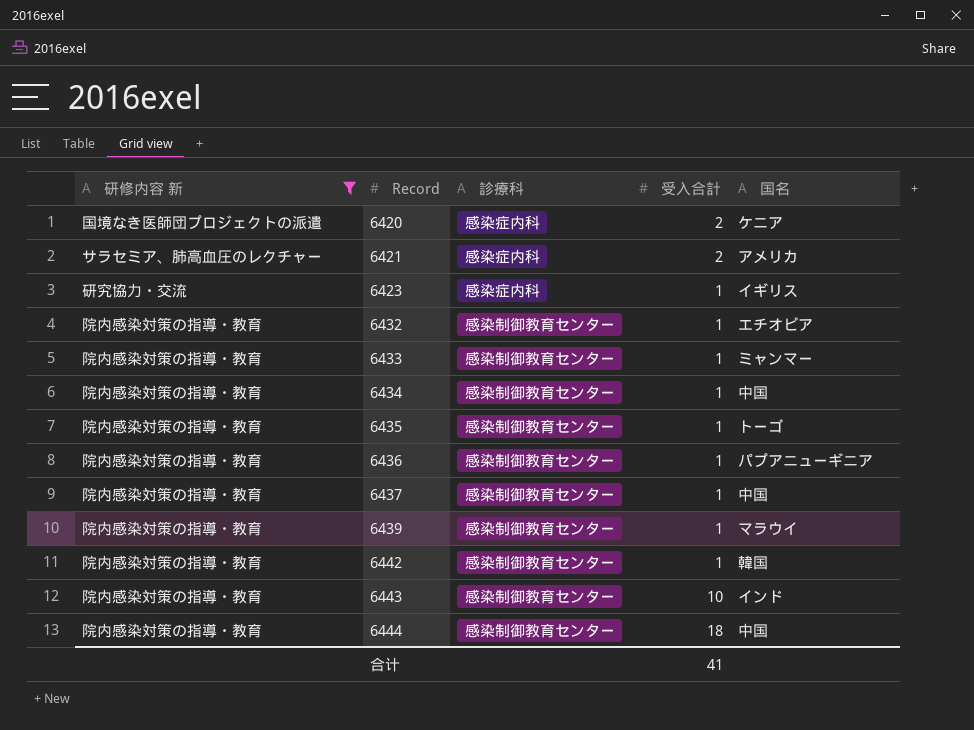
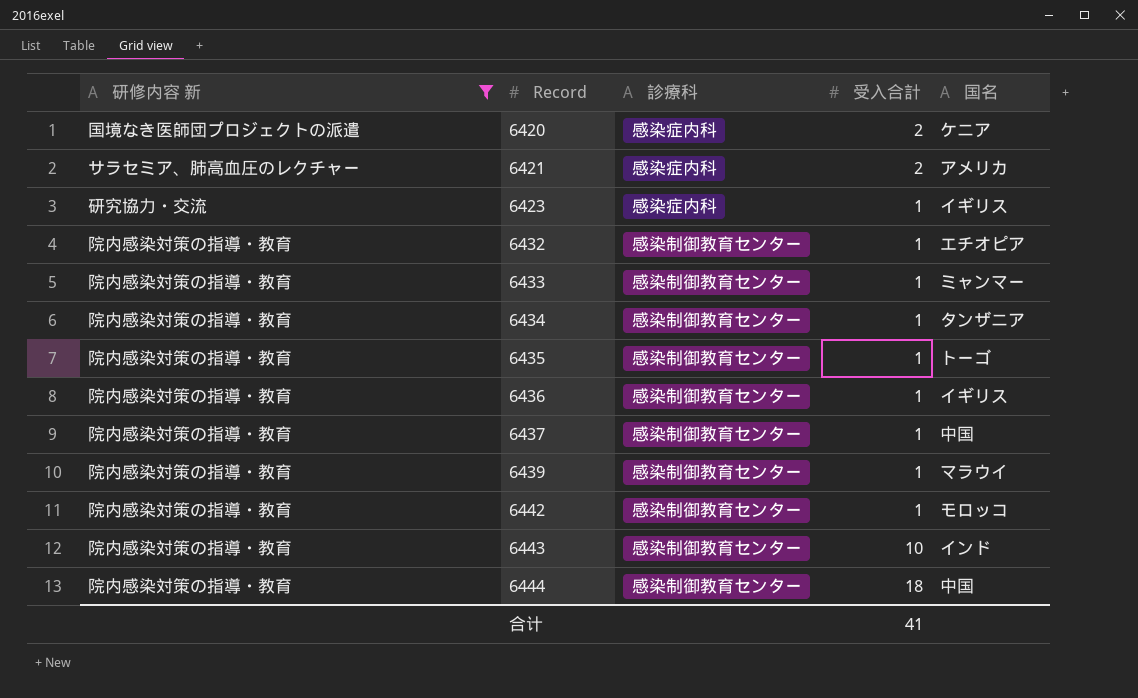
6434 | 国名: 中国 -> タンザニア
6436 | 国名: パプアニューギニア -> イギリス
6442 | 国名: 韓国 -> モロッコ

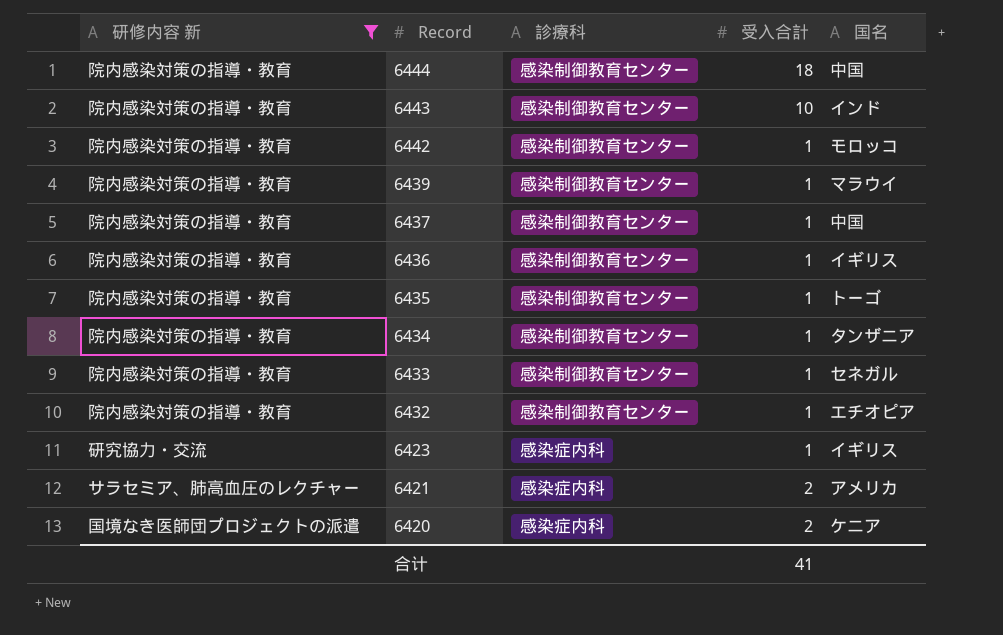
row order: Record ascending -> Record descending
6433 | 国名: ミャンマー -> セネガル

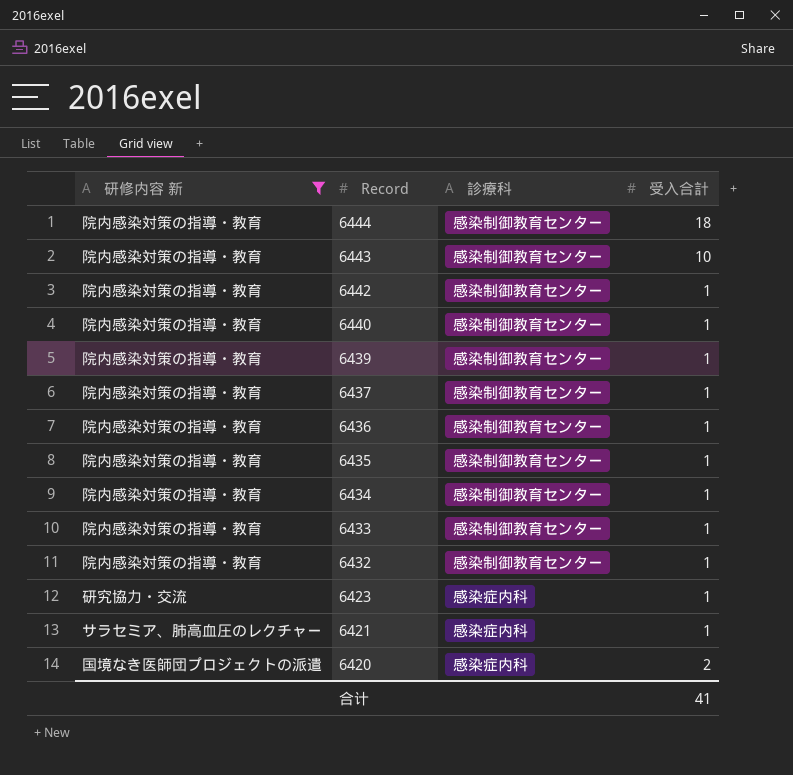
column 国名 | position: 5 -> none
row 6440: none -> 院内感染対策の指導・教育 | 感染制御教育センター | 1
6421 | 受入合計: 2 -> 1

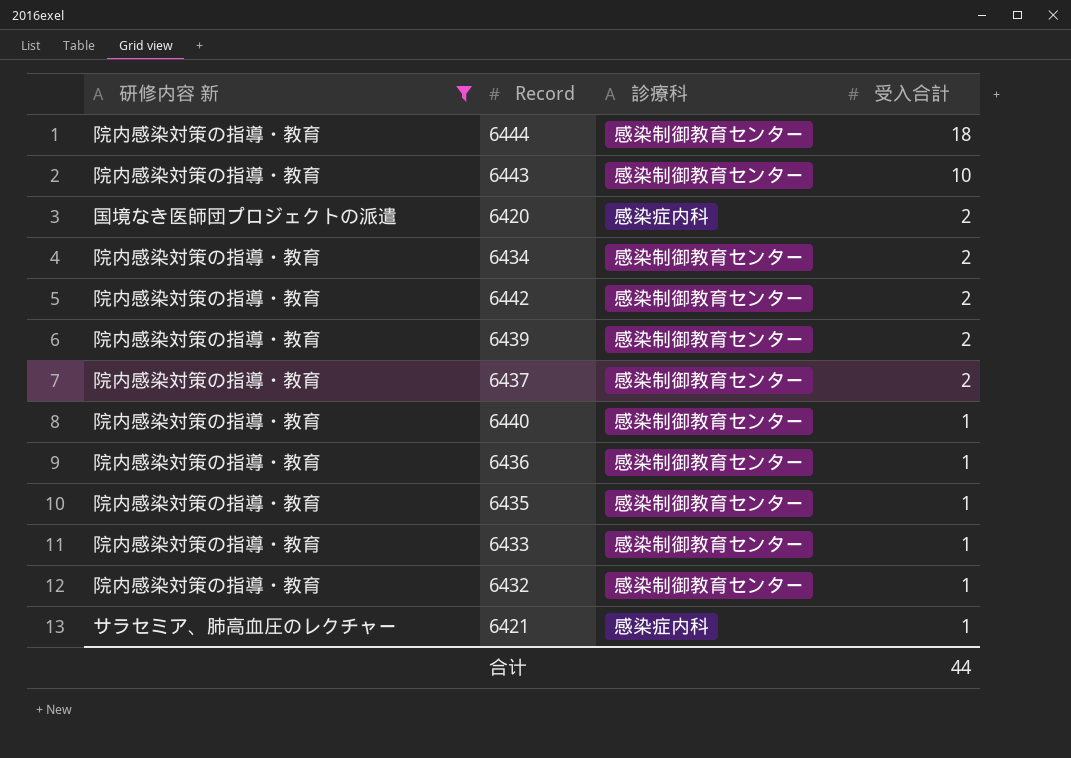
row order: Record descending -> 受入合計 descending
row 6423: 研究協力・交流 | 感染症内科 | 1 -> none
6434 | 受入合計: 1 -> 2
6442 | 受入合計: 1 -> 2
6439 | 受入合計: 1 -> 2
6437 | 受入合計: 1 -> 2
合计 | 受入合計: 41 -> 44

